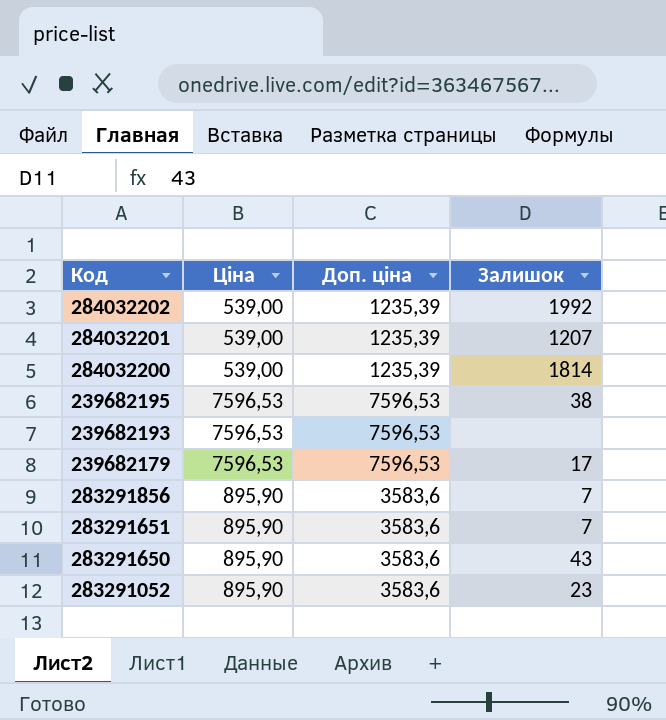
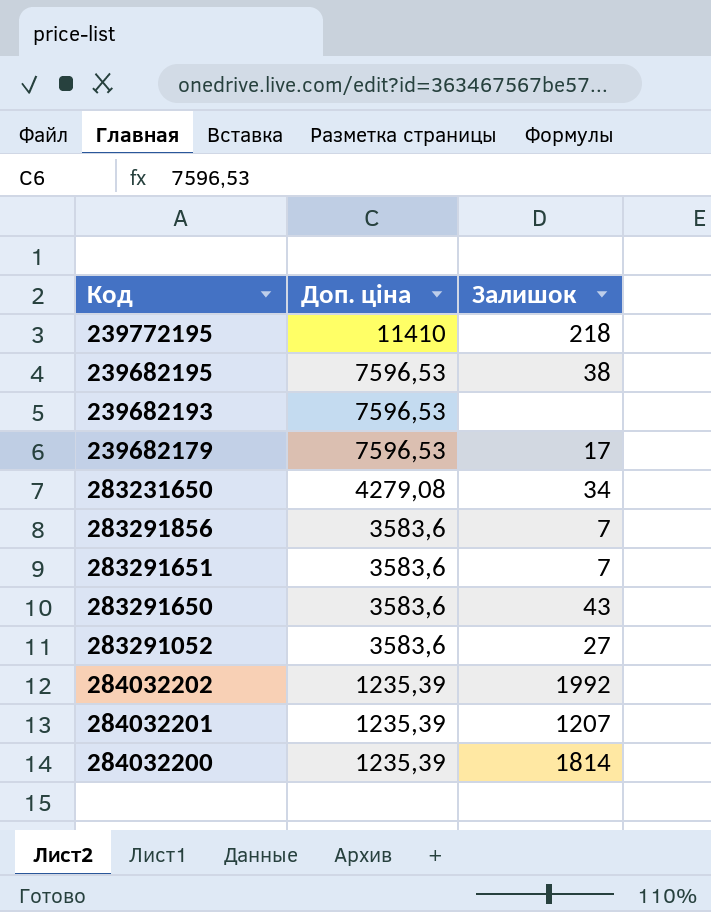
row order: none -> Доп. ціна descending
column Ціна | position: 2 -> none
row 239772195: none -> 11410 | 218
row 283231650: none -> 4279,08 | 34
283291052 | Залишок: 23 -> 27

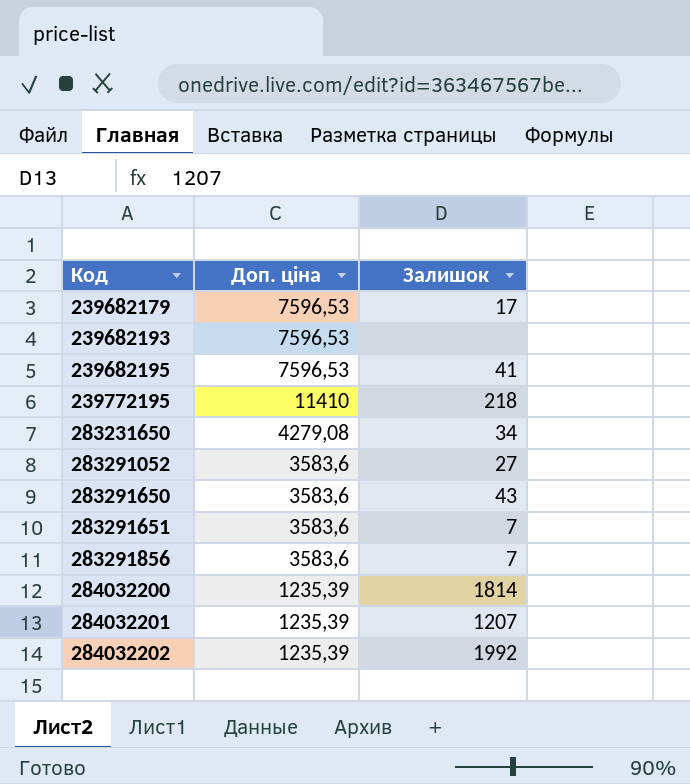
row order: Доп. ціна descending -> Код ascending
239682195 | Залишок: 38 -> 41

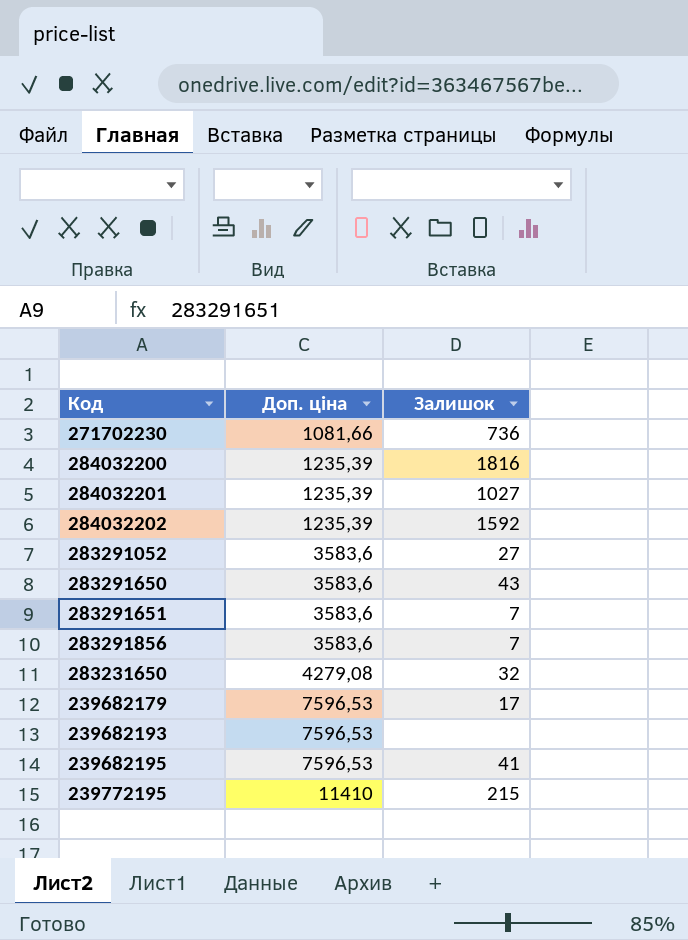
row order: Код ascending -> Доп. ціна ascending
row 271702230: none -> 1081,66 | 736
284032200 | Залишок: 1814 -> 1816
284032201 | Залишок: 1207 -> 1027
284032202 | Залишок: 1992 -> 1592
283231650 | Залишок: 34 -> 32
239772195 | Залишок: 218 -> 215

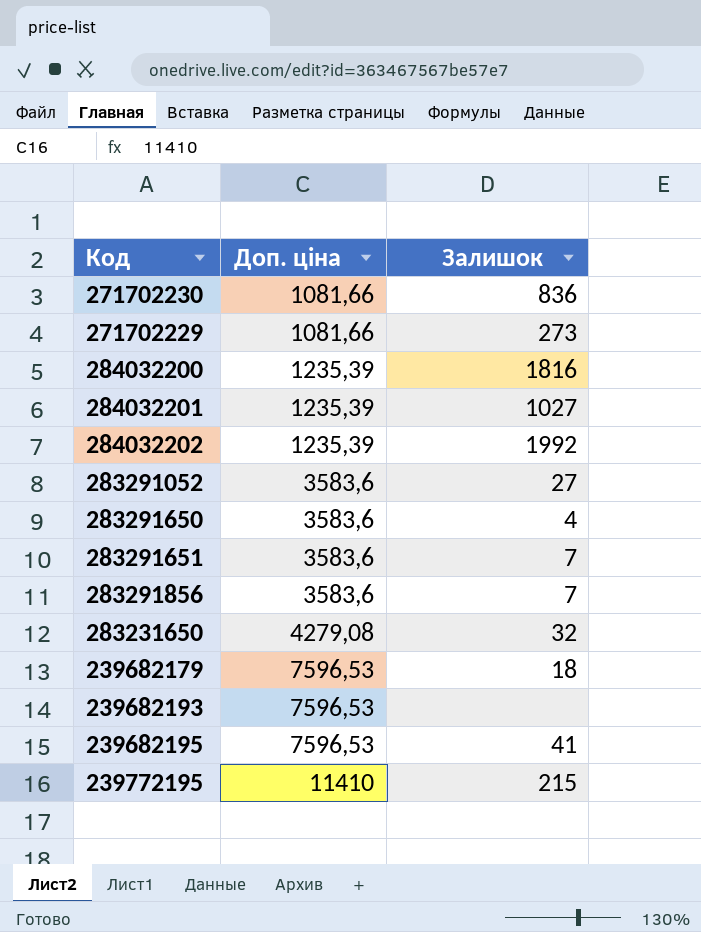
271702230 | Залишок: 736 -> 836
row 271702229: none -> 1081,66 | 273
284032202 | Залишок: 1592 -> 1992
283291650 | Залишок: 43 -> 4
239682179 | Залишок: 17 -> 18

